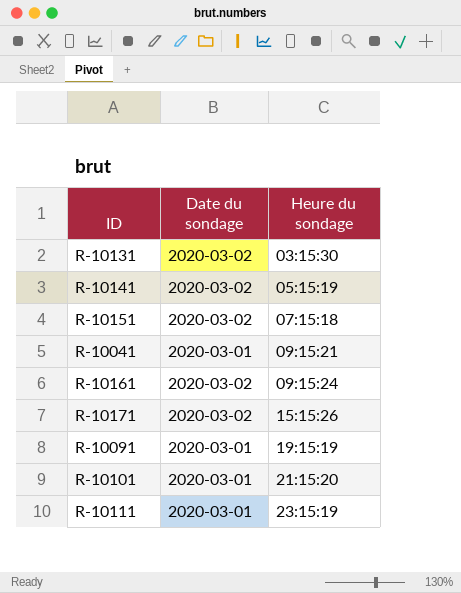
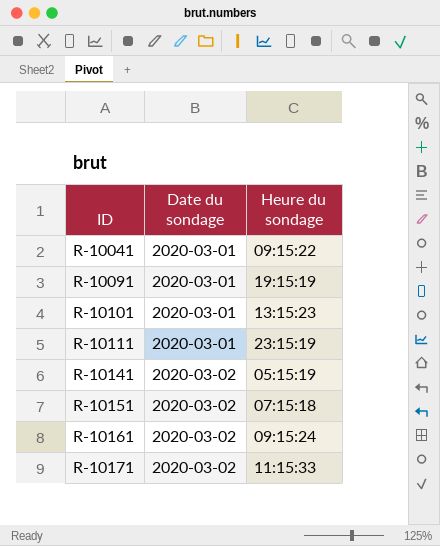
row order: Heure du sondage ascending -> ID ascending
row R-10131: 2020-03-02 | 03:15:30 -> none
R-10041 | Heure du sondage: 09:15:21 -> 09:15:22
R-10101 | Heure du sondage: 21:15:20 -> 13:15:23
R-10171 | Heure du sondage: 15:15:26 -> 11:15:33

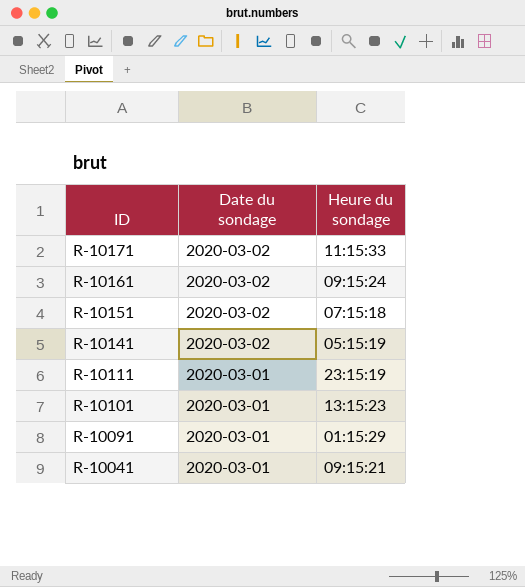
row order: ID ascending -> ID descending
R-10091 | Heure du sondage: 19:15:19 -> 01:15:29
R-10041 | Heure du sondage: 09:15:22 -> 09:15:21

